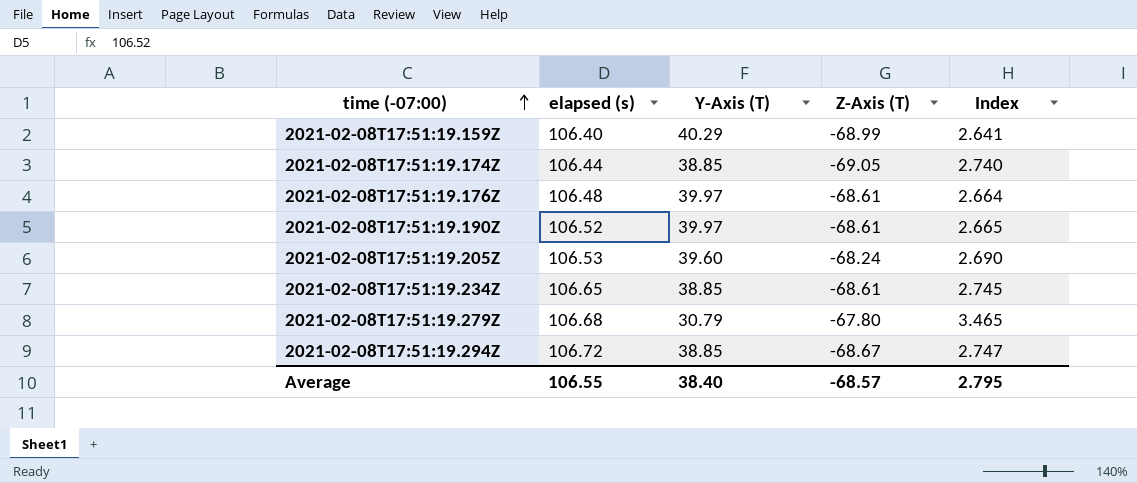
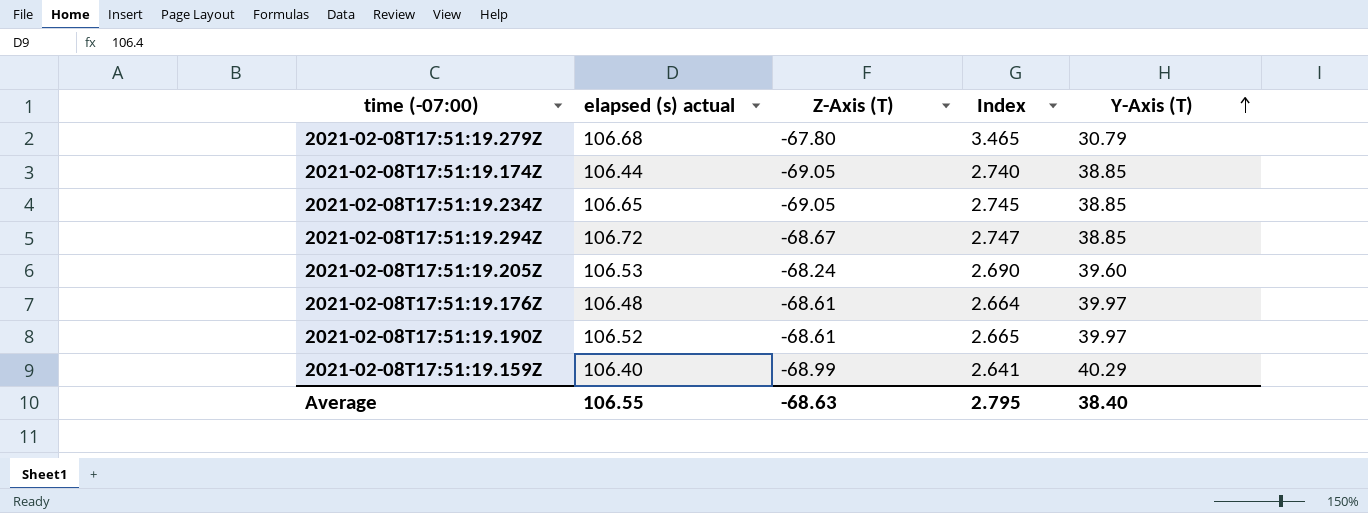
row order: time (-07:00) ascending -> Y-Axis (T) ascending
column name: elapsed (s) -> elapsed (s) actual
column Y-Axis (T) | position: 3 -> 5
2021-02-08T17:51:19.234Z | Z-Axis (T): -68.61 -> -69.05
Average | Z-Axis (T): -68.57 -> -68.63

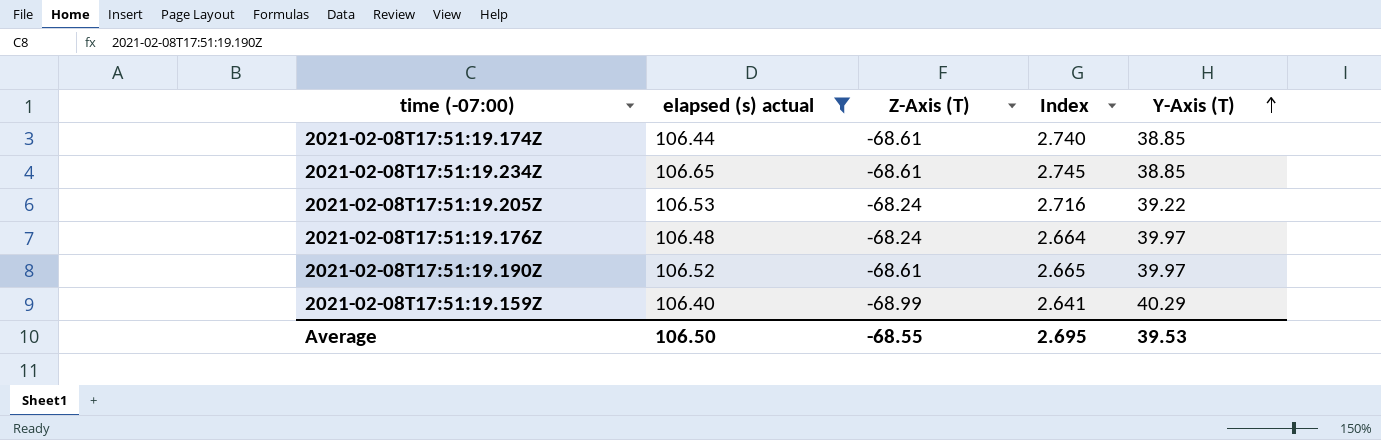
filter: none -> elapsed (s) actual <= 106.65
2021-02-08T17:51:19.174Z | Z-Axis (T): -69.05 -> -68.61
2021-02-08T17:51:19.234Z | Z-Axis (T): -69.05 -> -68.61
2021-02-08T17:51:19.205Z | Index: 2.690 -> 2.716
2021-02-08T17:51:19.205Z | Y-Axis (T): 39.60 -> 39.22
2021-02-08T17:51:19.176Z | Z-Axis (T): -68.61 -> -68.24
Average | elapsed (s) actual: 106.55 -> 106.50
Average | Z-Axis (T): -68.63 -> -68.55
Average | Index: 2.795 -> 2.695
Average | Y-Axis (T): 38.40 -> 39.53

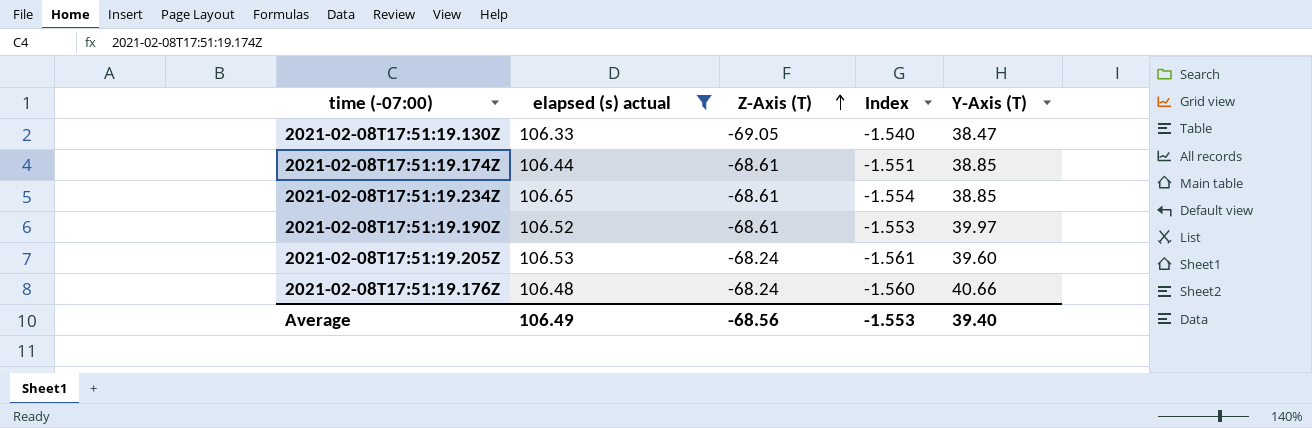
row order: Y-Axis (T) ascending -> Z-Axis (T) ascending
column Index | formula: [elapsed (s) actual] / [Y-Axis (T)] -> [elapsed (s) actual] / [Z-Axis (T)]
row 2021-02-08T17:51:19.159Z: 106.40 | -68.99 | 2.641 | 40.29 -> none
row 2021-02-08T17:51:19.130Z: none -> 106.33 | -69.05 | -1.540 | 38.47
2021-02-08T17:51:19.205Z | Y-Axis (T): 39.22 -> 39.60
2021-02-08T17:51:19.176Z | Y-Axis (T): 39.97 -> 40.66
Average | elapsed (s) actual: 106.50 -> 106.49
Average | Z-Axis (T): -68.55 -> -68.56
Average | Index: 2.695 -> -1.553
Average | Y-Axis (T): 39.53 -> 39.40

